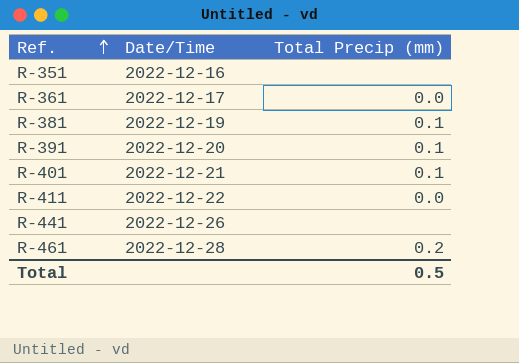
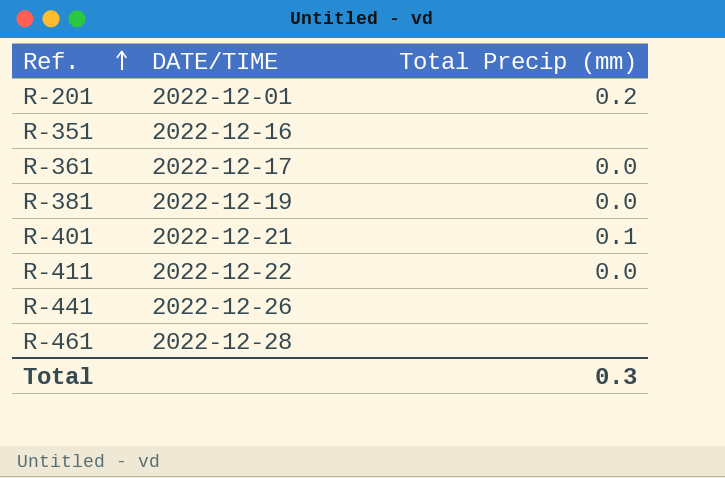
column name: Date/Time -> DATE/TIME
row R-391: 2022-12-20 | 0.1 -> none
row R-201: none -> 2022-12-01 | 0.2
R-381 | Total Precip (mm): 0.1 -> 0.0
R-461 | Total Precip (mm): 0.2 -> none
Total | Total Precip (mm): 0.5 -> 0.3

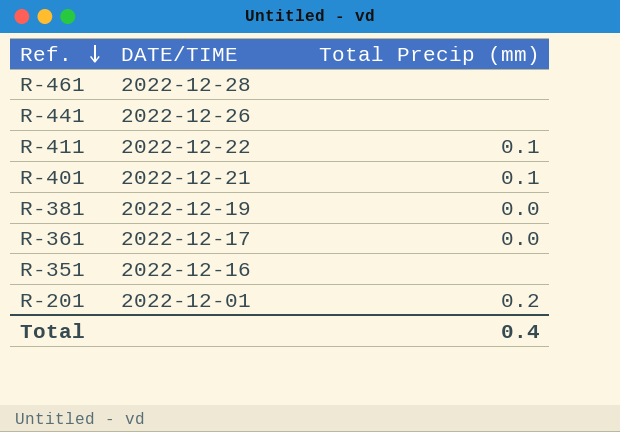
row order: Ref. ascending -> Ref. descending
R-411 | Total Precip (mm): 0.0 -> 0.1
Total | Total Precip (mm): 0.3 -> 0.4

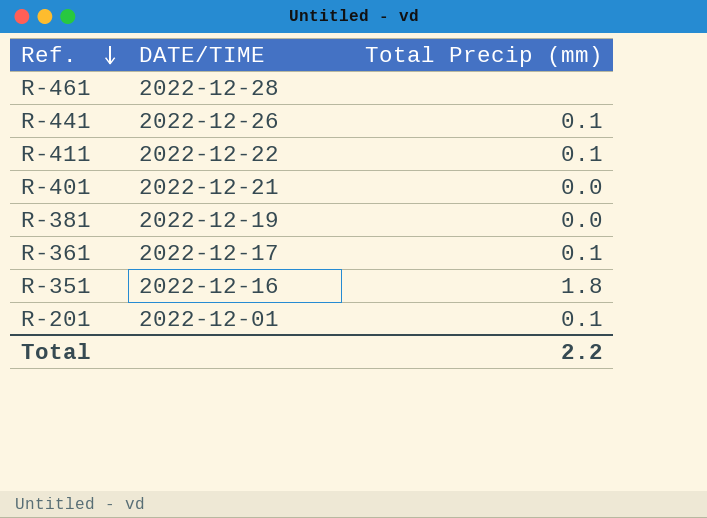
R-441 | Total Precip (mm): none -> 0.1
R-401 | Total Precip (mm): 0.1 -> 0.0
R-361 | Total Precip (mm): 0.0 -> 0.1
R-351 | Total Precip (mm): none -> 1.8
R-201 | Total Precip (mm): 0.2 -> 0.1
Total | Total Precip (mm): 0.4 -> 2.2

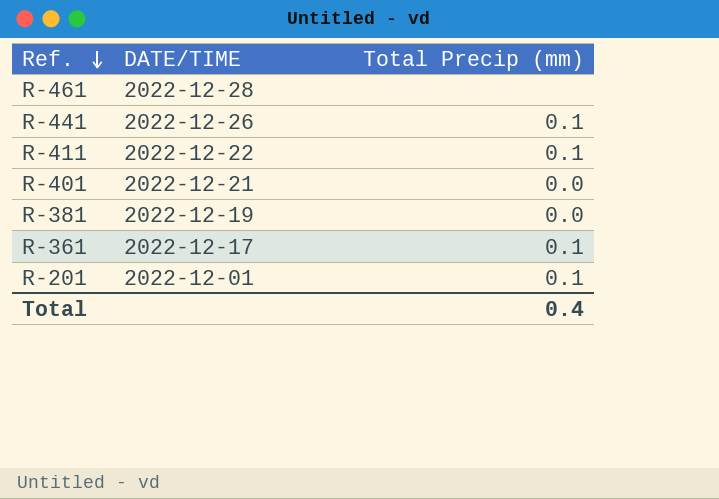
row R-351: 2022-12-16 | 1.8 -> none
Total | Total Precip (mm): 2.2 -> 0.4

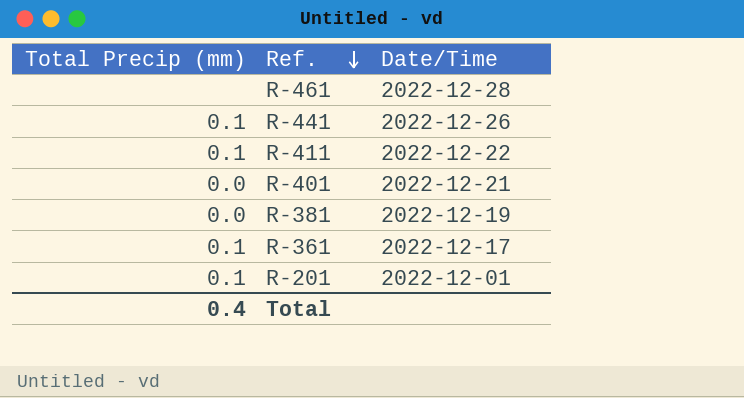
column Total Precip (mm) | position: 3 -> 1
column name: DATE/TIME -> Date/Time

